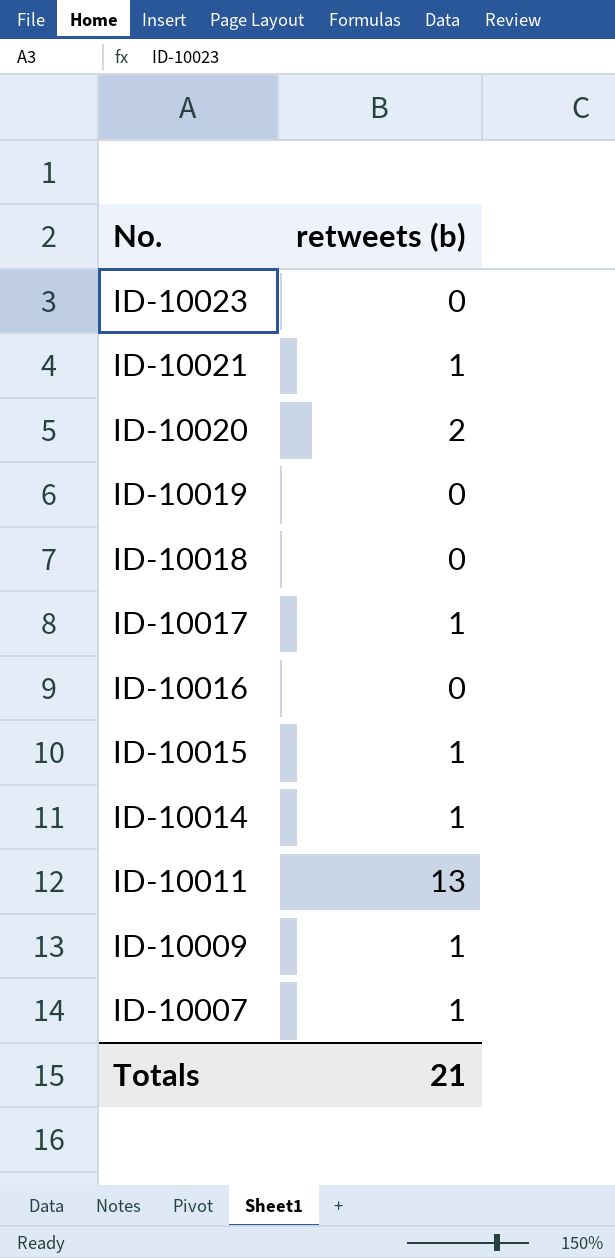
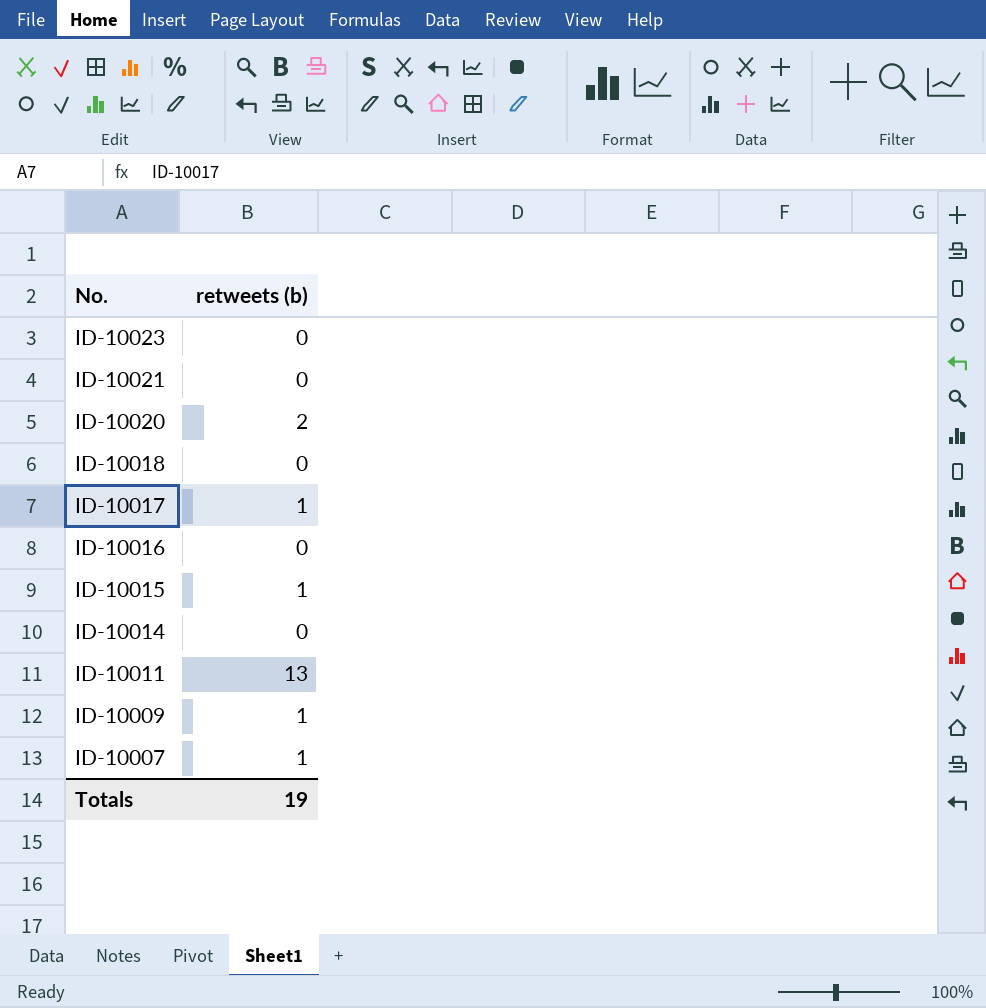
row ID-10019: 0 -> none
ID-10021 | retweets (b): 1 -> 0
ID-10014 | retweets (b): 1 -> 0
Totals | retweets (b): 21 -> 19

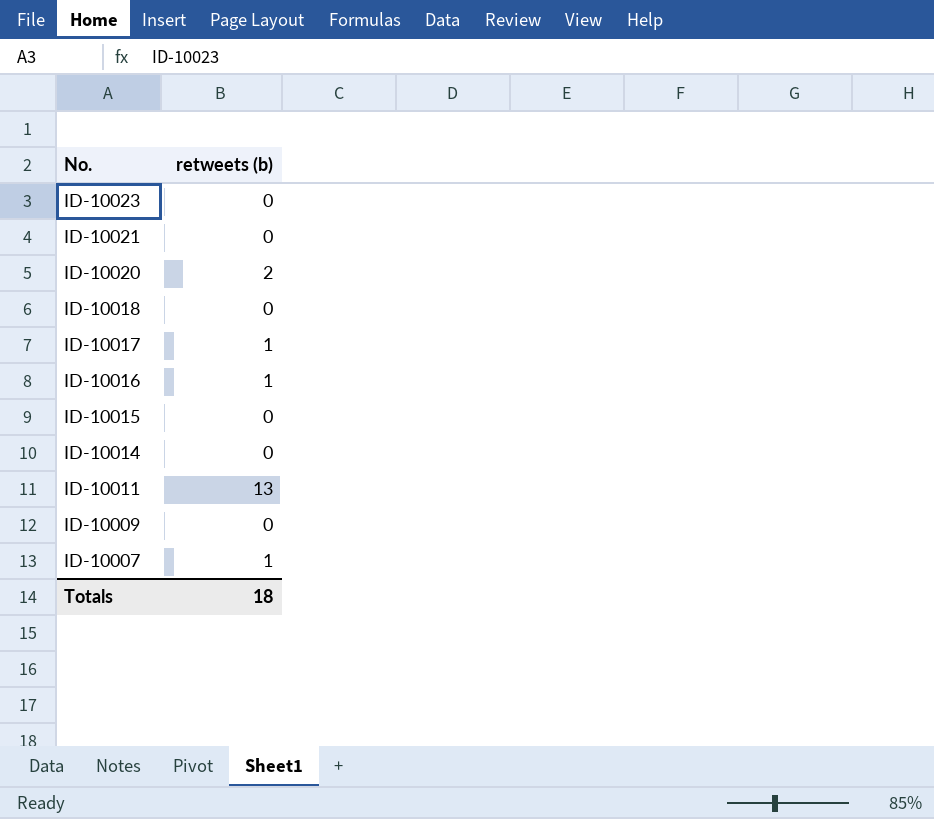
ID-10016 | retweets (b): 0 -> 1
ID-10015 | retweets (b): 1 -> 0
ID-10009 | retweets (b): 1 -> 0
Totals | retweets (b): 19 -> 18

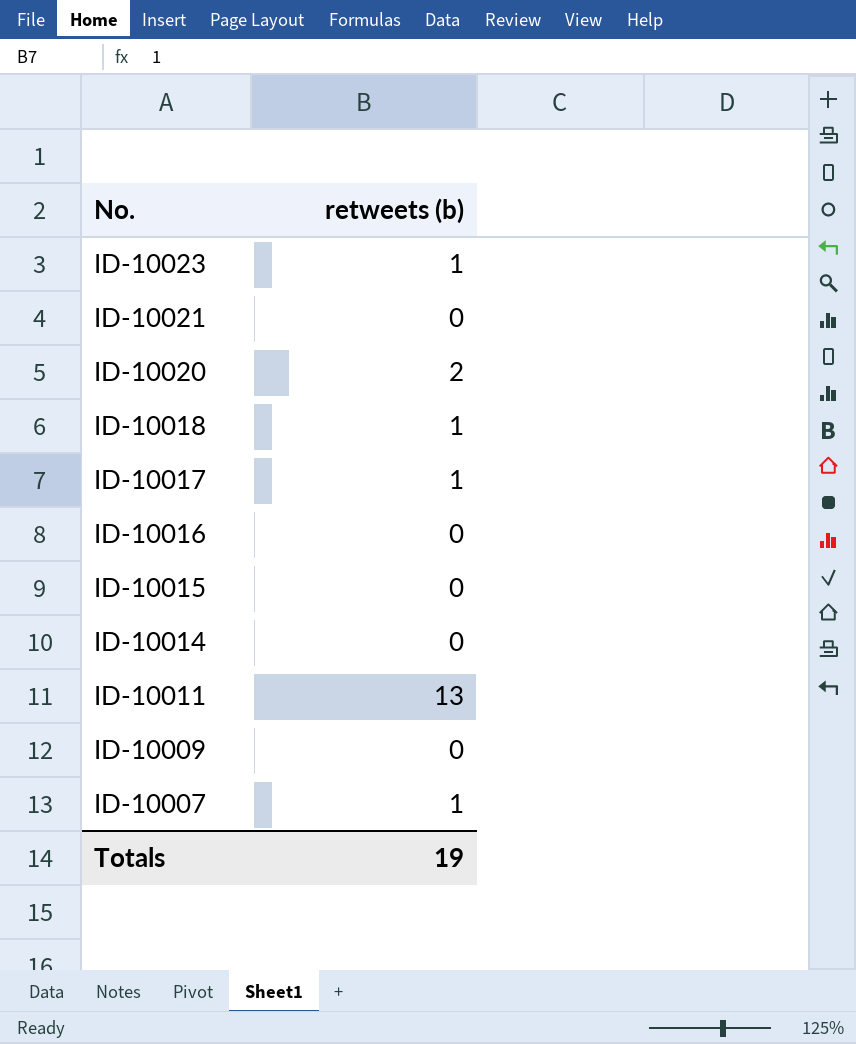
ID-10023 | retweets (b): 0 -> 1
ID-10018 | retweets (b): 0 -> 1
ID-10016 | retweets (b): 1 -> 0
Totals | retweets (b): 18 -> 19

